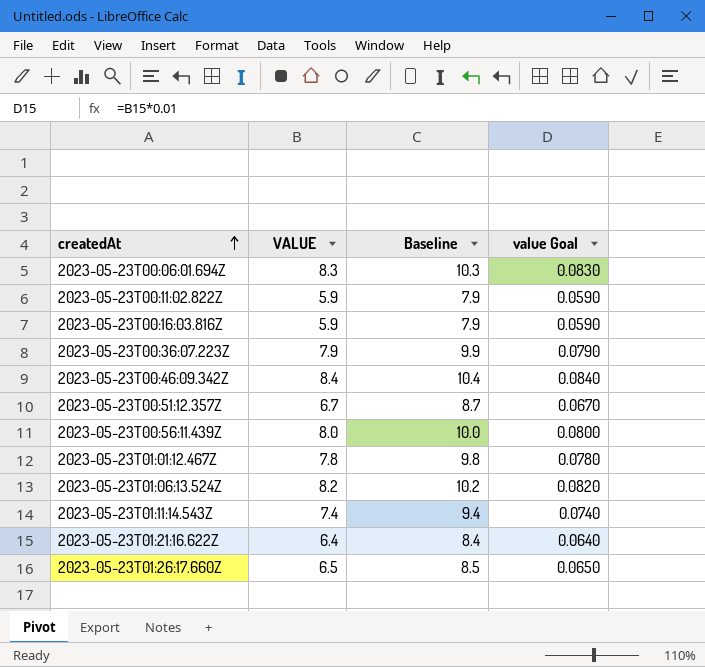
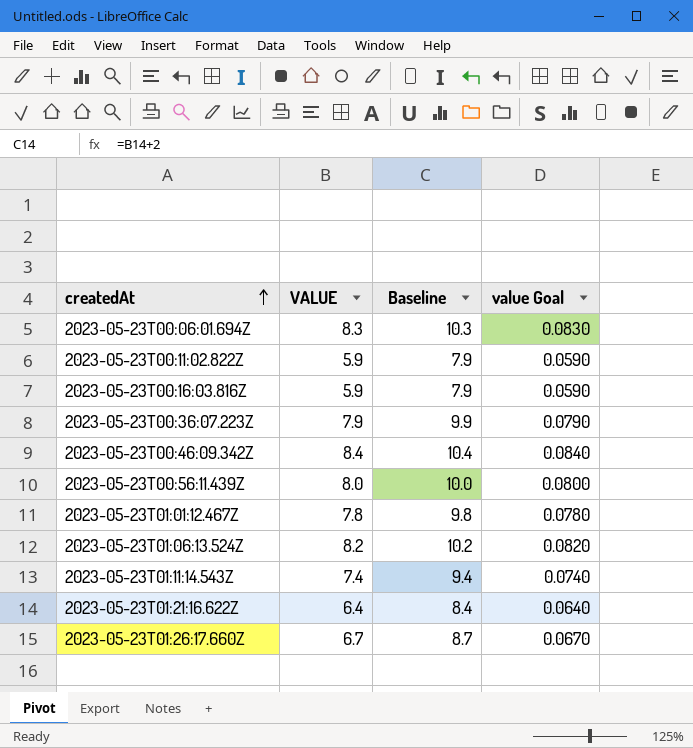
row 2023-05-23T00:51:12.357Z: 6.7 | 8.7 | 0.0670 -> none
2023-05-23T01:26:17.660Z | VALUE: 6.5 -> 6.7
2023-05-23T01:26:17.660Z | Baseline: 8.5 -> 8.7
2023-05-23T01:26:17.660Z | value Goal: 0.0650 -> 0.0670

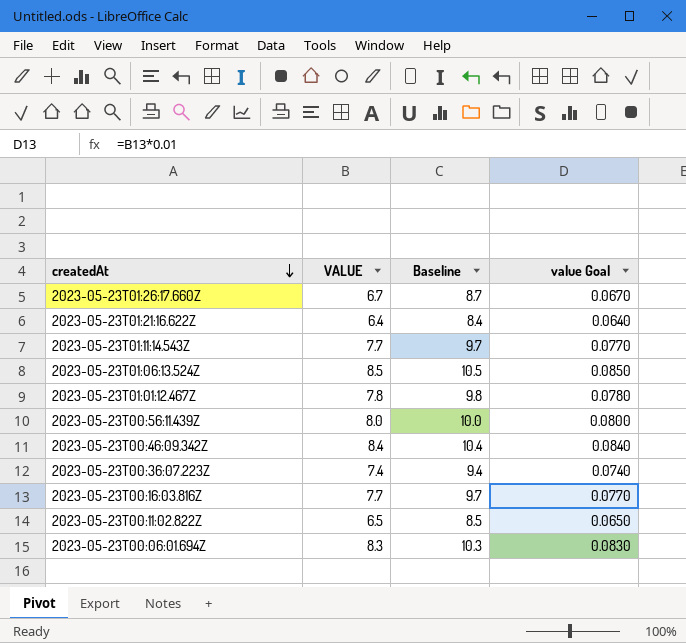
row order: createdAt ascending -> createdAt descending
2023-05-23T01:11:14.543Z | VALUE: 7.4 -> 7.7
2023-05-23T01:11:14.543Z | Baseline: 9.4 -> 9.7
2023-05-23T01:11:14.543Z | value Goal: 0.0740 -> 0.0770
2023-05-23T01:06:13.524Z | VALUE: 8.2 -> 8.5
2023-05-23T01:06:13.524Z | Baseline: 10.2 -> 10.5
2023-05-23T01:06:13.524Z | value Goal: 0.0820 -> 0.0850
2023-05-23T00:36:07.223Z | VALUE: 7.9 -> 7.4
2023-05-23T00:36:07.223Z | Baseline: 9.9 -> 9.4
2023-05-23T00:36:07.223Z | value Goal: 0.0790 -> 0.0740
2023-05-23T00:16:03.816Z | VALUE: 5.9 -> 7.7
2023-05-23T00:16:03.816Z | Baseline: 7.9 -> 9.7
2023-05-23T00:16:03.816Z | value Goal: 0.0590 -> 0.0770
2023-05-23T00:11:02.822Z | VALUE: 5.9 -> 6.5
2023-05-23T00:11:02.822Z | Baseline: 7.9 -> 8.5
2023-05-23T00:11:02.822Z | value Goal: 0.0590 -> 0.0650

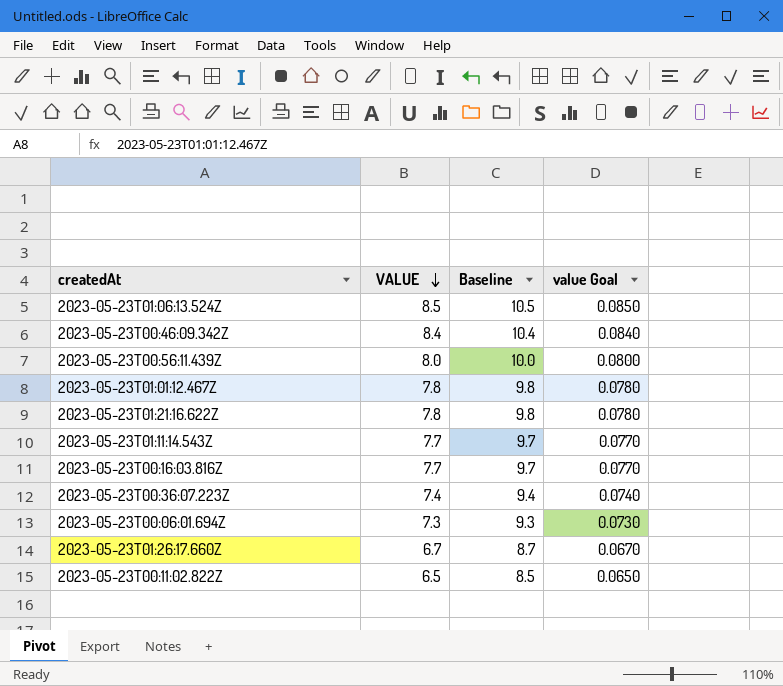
row order: createdAt descending -> VALUE descending
2023-05-23T01:21:16.622Z | VALUE: 6.4 -> 7.8
2023-05-23T01:21:16.622Z | Baseline: 8.4 -> 9.8
2023-05-23T01:21:16.622Z | value Goal: 0.0640 -> 0.0780
2023-05-23T00:06:01.694Z | VALUE: 8.3 -> 7.3
2023-05-23T00:06:01.694Z | Baseline: 10.3 -> 9.3
2023-05-23T00:06:01.694Z | value Goal: 0.0830 -> 0.0730

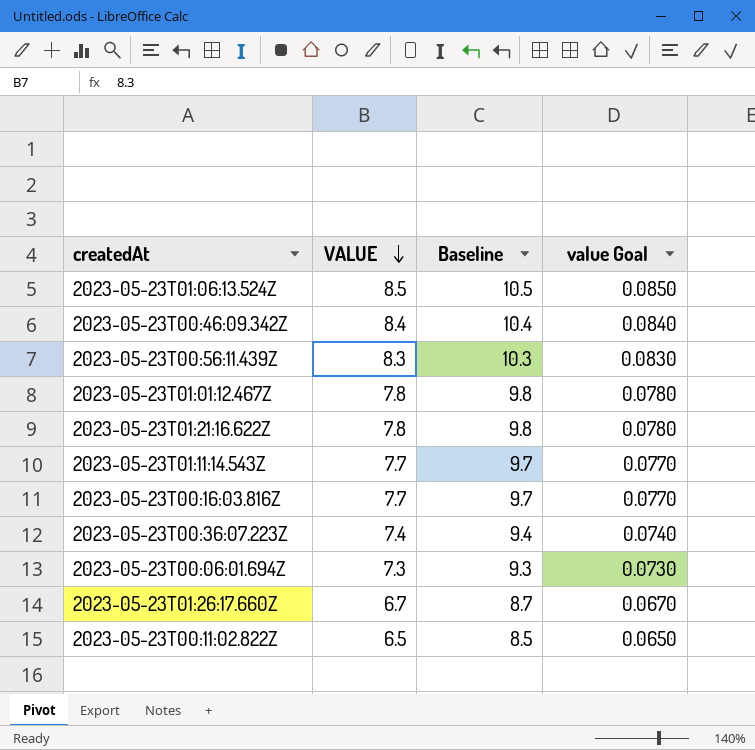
2023-05-23T00:56:11.439Z | VALUE: 8.0 -> 8.3
2023-05-23T00:56:11.439Z | Baseline: 10.0 -> 10.3
2023-05-23T00:56:11.439Z | value Goal: 0.0800 -> 0.0830

